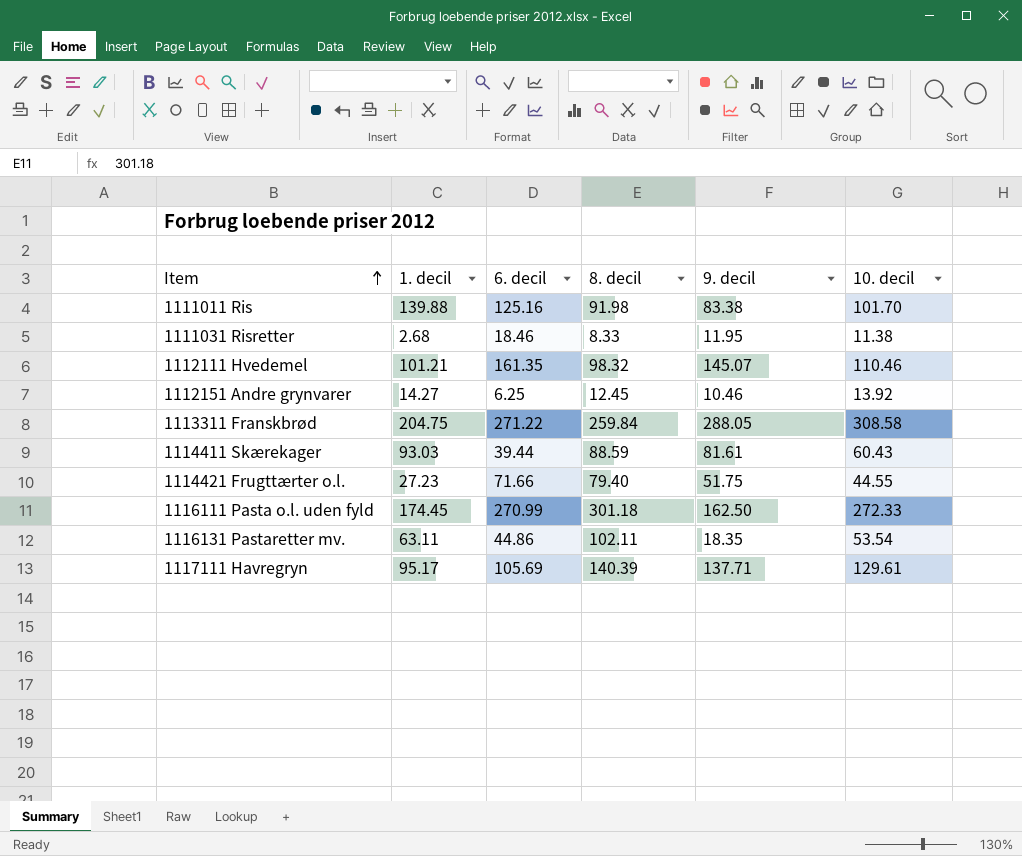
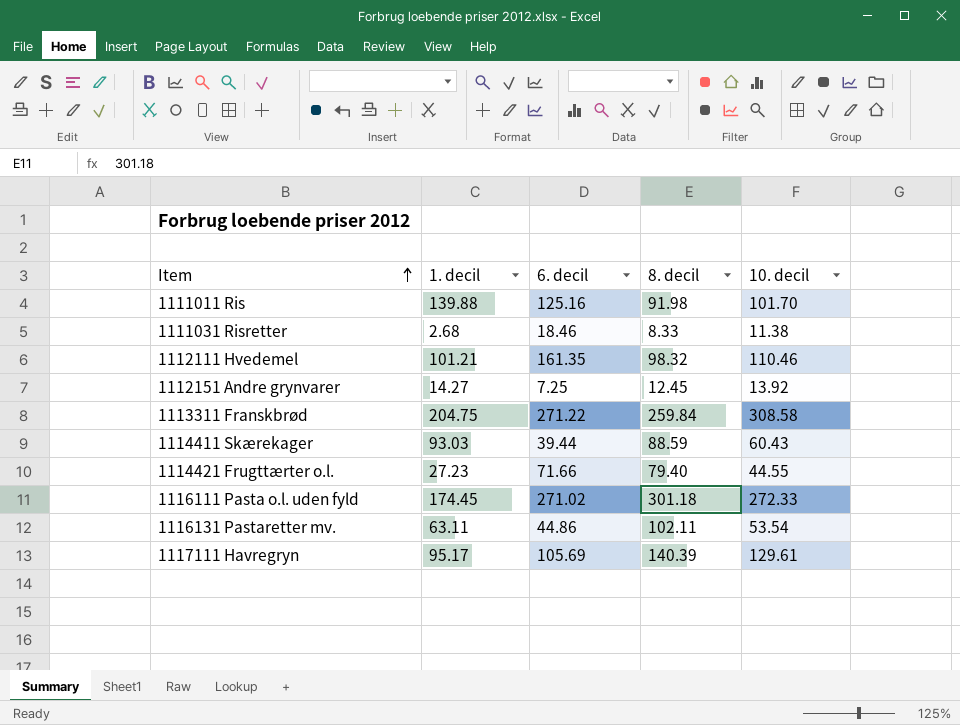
column 9. decil | position: 5 -> none
1112151 Andre grynvarer | 6. decil: 6.25 -> 7.25
1116111 Pasta o.l. uden fyld | 6. decil: 270.99 -> 271.02

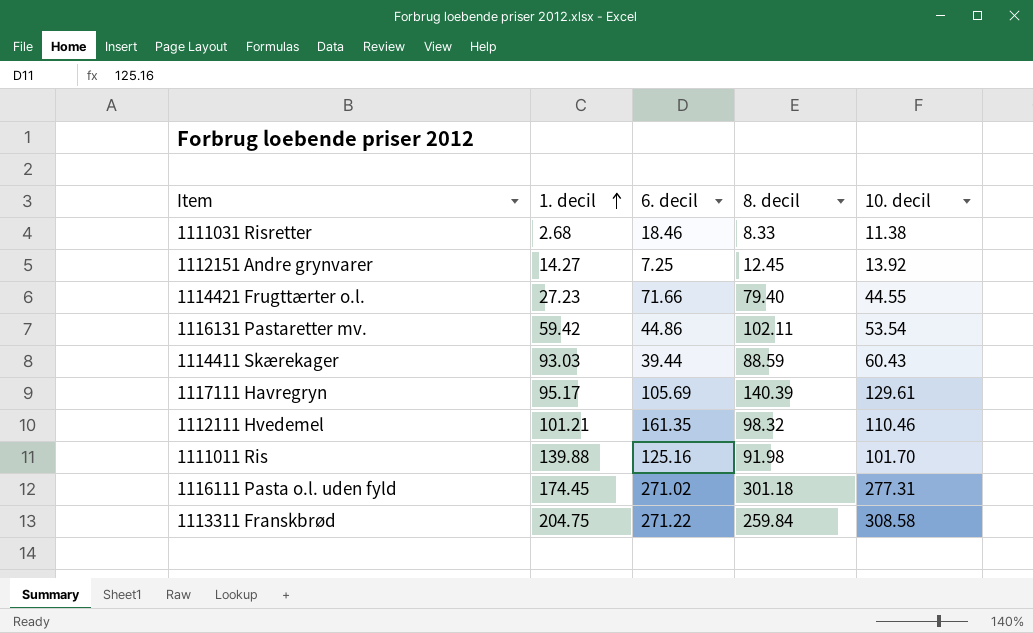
row order: Item ascending -> 1. decil ascending
1116131 Pastaretter mv. | 1. decil: 63.11 -> 59.42
1116111 Pasta o.l. uden fyld | 10. decil: 272.33 -> 277.31

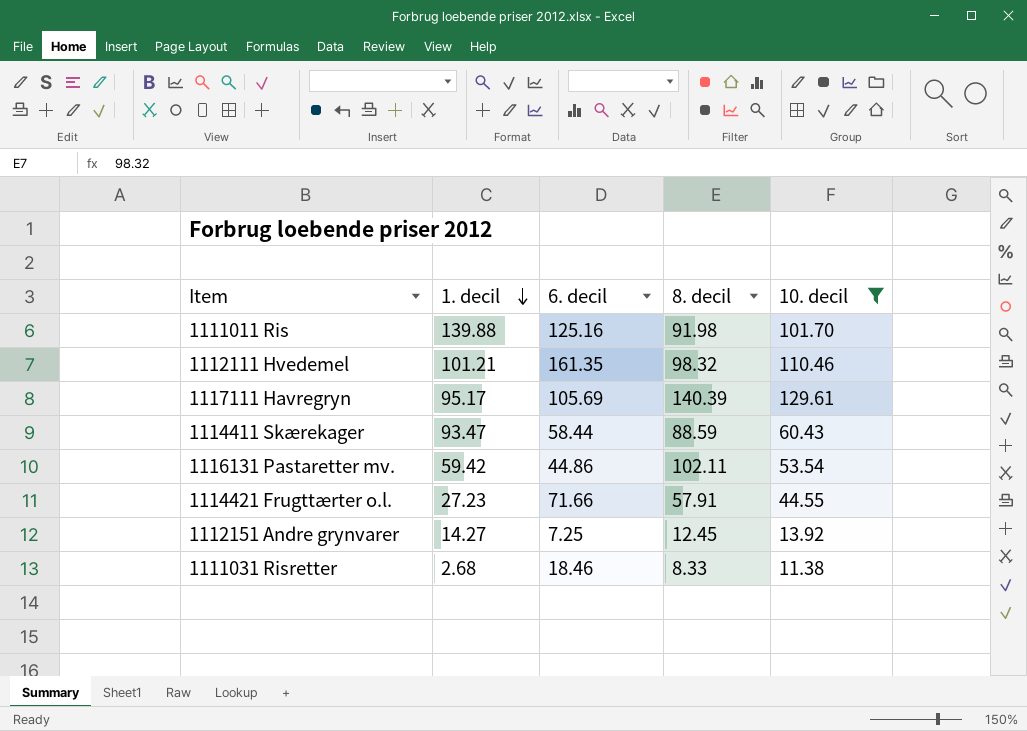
filter: none -> 10. decil <= 129.61
row order: 1. decil ascending -> 1. decil descending
1114411 Skærekager | 1. decil: 93.03 -> 93.47
1114411 Skærekager | 6. decil: 39.44 -> 58.44
1114421 Frugttærter o.l. | 8. decil: 79.40 -> 57.91

